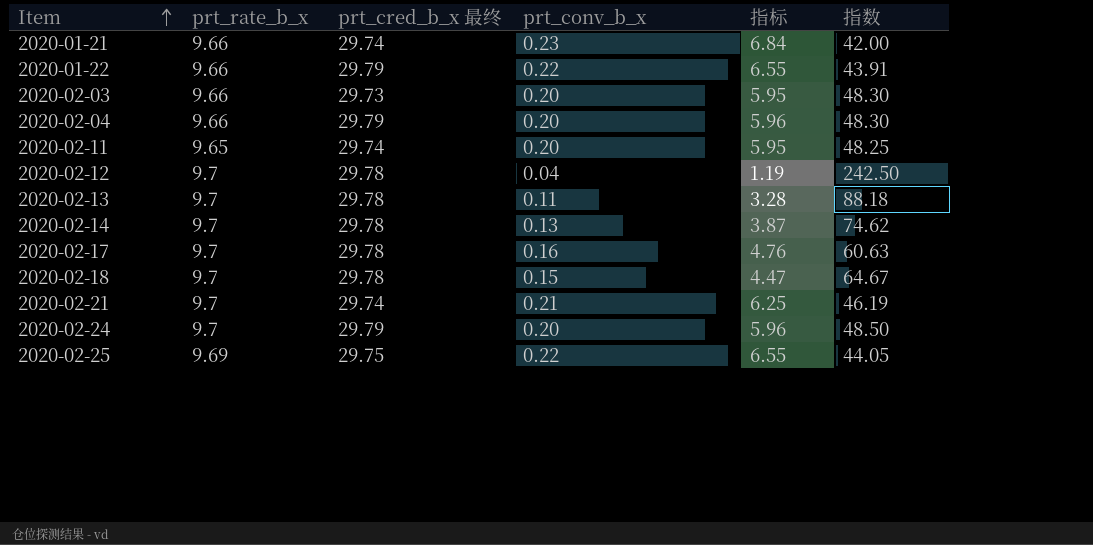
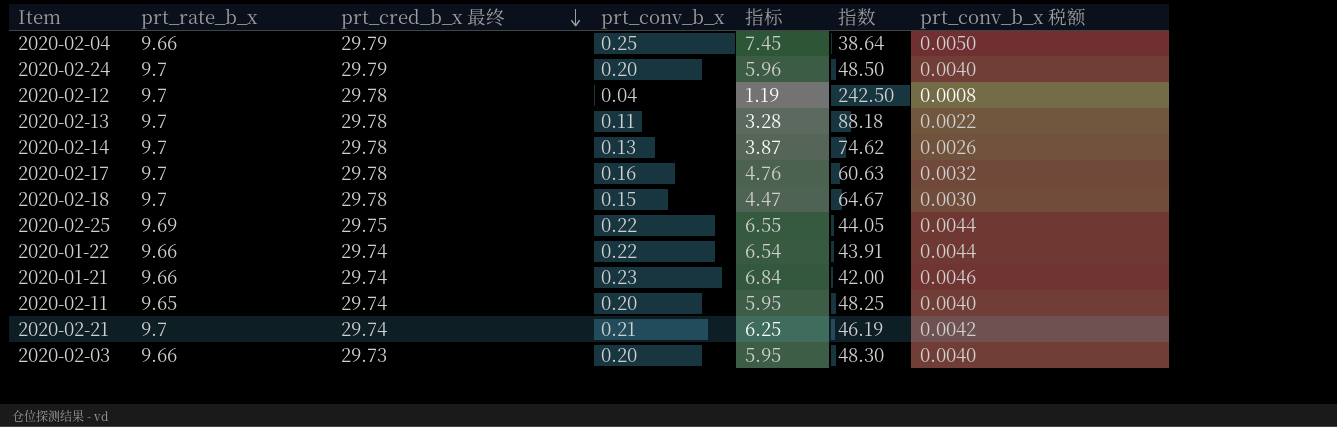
row order: Item ascending -> prt_cred_b_x 最终 descending
column prt_conv_b_x 税额 | formula: none -> [prt_conv_b_x] * 0.02
2020-02-04 | prt_conv_b_x: 0.20 -> 0.25
2020-02-04 | 指标: 5.96 -> 7.45
2020-02-04 | 指数: 48.30 -> 38.64
2020-01-22 | prt_cred_b_x 最终: 29.79 -> 29.74
2020-01-22 | 指标: 6.55 -> 6.54

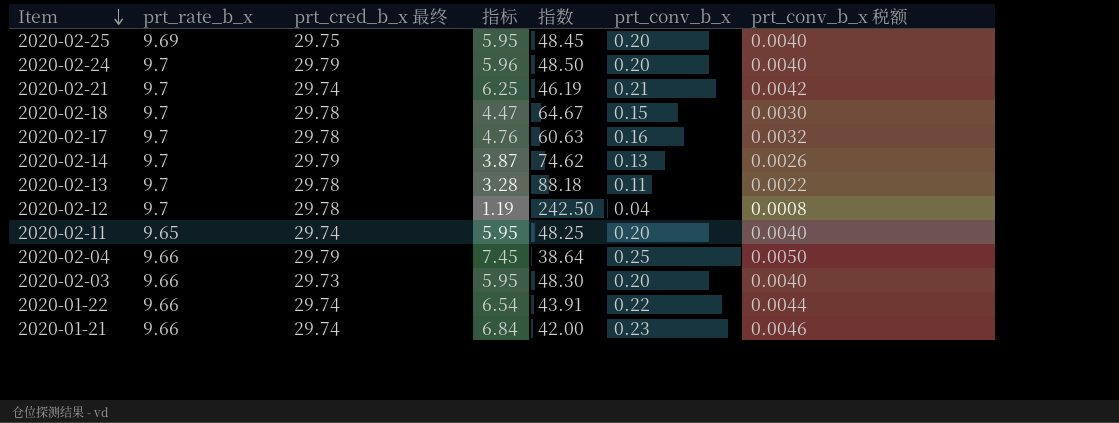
row order: prt_cred_b_x 最终 descending -> Item descending
column prt_conv_b_x | position: 4 -> 6
2020-02-25 | 指标: 6.55 -> 5.95
2020-02-25 | 指数: 44.05 -> 48.45
2020-02-25 | prt_conv_b_x: 0.22 -> 0.20
2020-02-25 | prt_conv_b_x 税额: 0.0044 -> 0.0040
2020-02-14 | prt_cred_b_x 最终: 29.78 -> 29.79

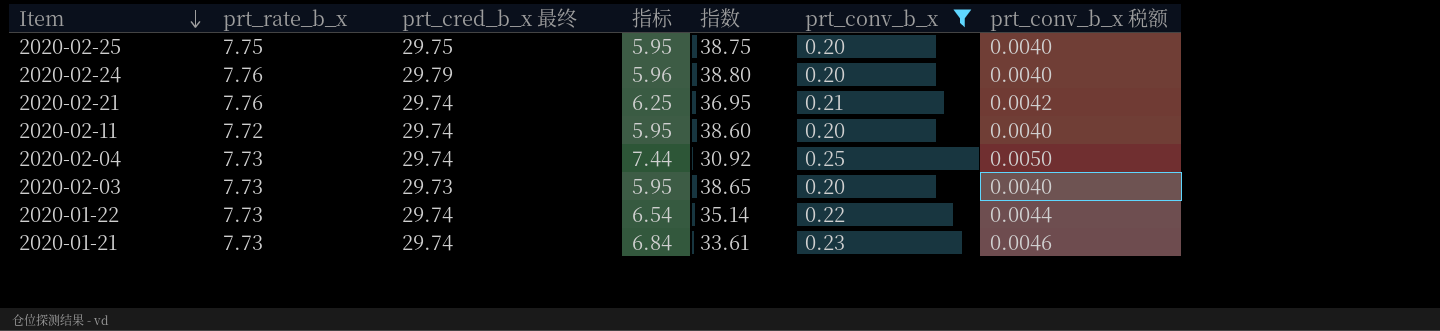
filter: none -> prt_conv_b_x >= 0.20
2020-02-25 | prt_rate_b_x: 9.69 -> 7.75
2020-02-25 | 指数: 48.45 -> 38.75
2020-02-24 | prt_rate_b_x: 9.7 -> 7.76
2020-02-24 | 指数: 48.50 -> 38.80
2020-02-21 | prt_rate_b_x: 9.7 -> 7.76
2020-02-21 | 指数: 46.19 -> 36.95
2020-02-11 | prt_rate_b_x: 9.65 -> 7.72
2020-02-11 | 指数: 48.25 -> 38.60
2020-02-04 | prt_rate_b_x: 9.66 -> 7.73
2020-02-04 | prt_cred_b_x 最终: 29.79 -> 29.74
2020-02-04 | 指标: 7.45 -> 7.44
2020-02-04 | 指数: 38.64 -> 30.92
2020-02-03 | prt_rate_b_x: 9.66 -> 7.73
2020-02-03 | 指数: 48.30 -> 38.65
2020-01-22 | prt_rate_b_x: 9.66 -> 7.73
2020-01-22 | 指数: 43.91 -> 35.14
2020-01-21 | prt_rate_b_x: 9.66 -> 7.73
2020-01-21 | 指数: 42.00 -> 33.61

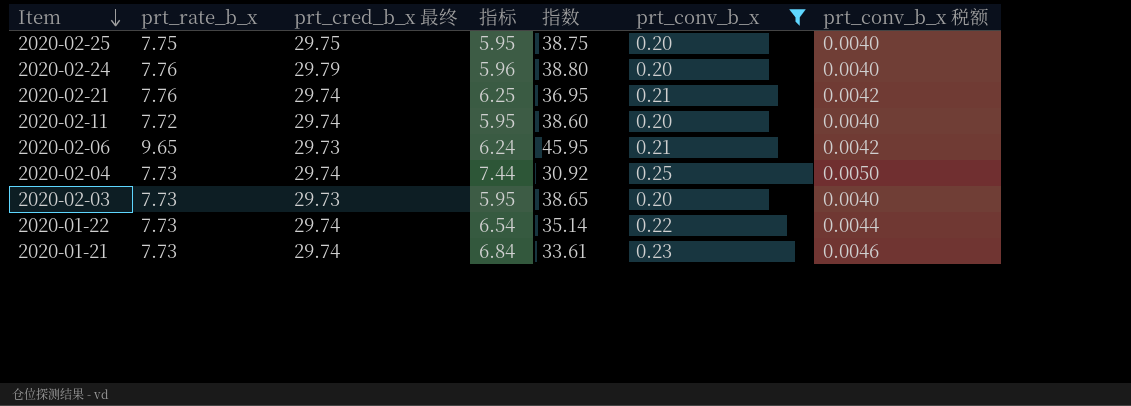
row 2020-02-06: none -> 9.65 | 29.73 | 6.24 | 45.95 | 0.21 | 0.0042

